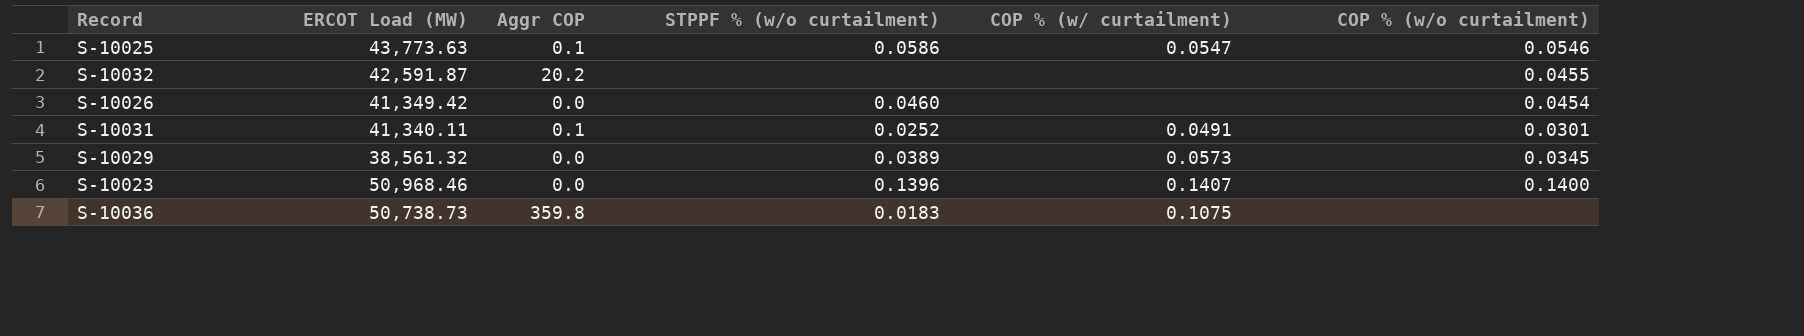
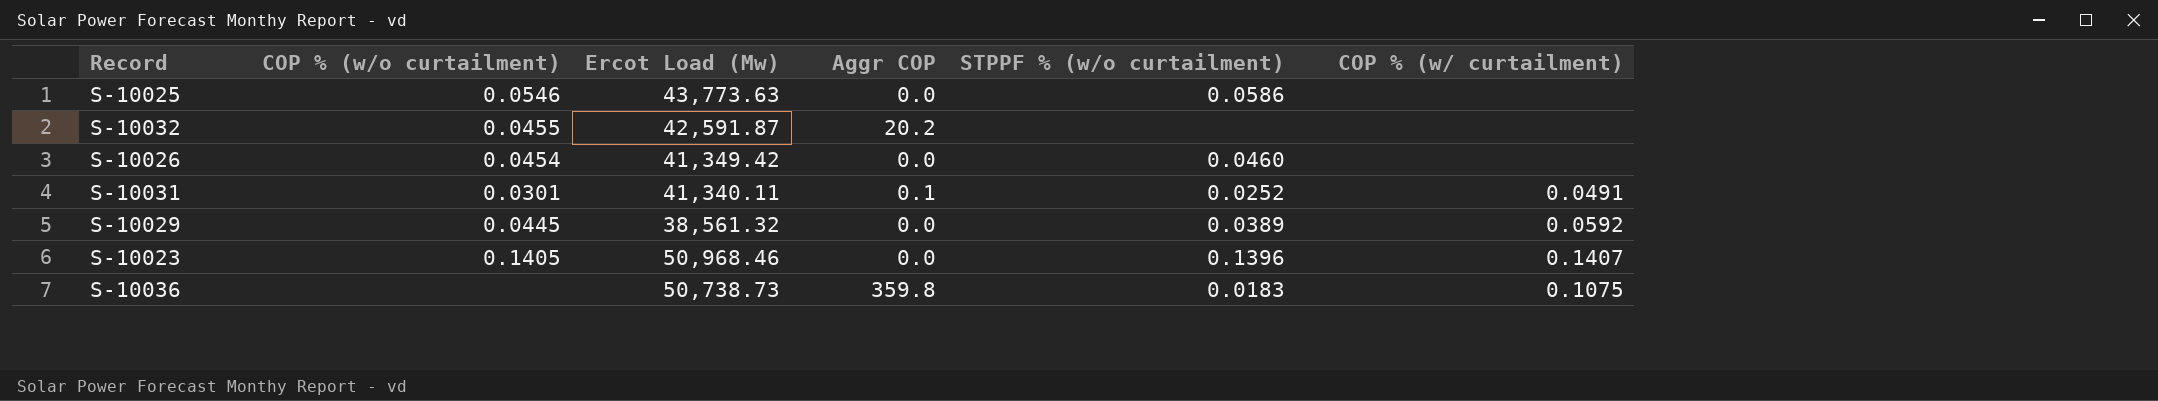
column COP % (w/o curtailment) | position: 6 -> 2
column name: ERCOT Load (MW) -> Ercot Load (Mw)
S-10025 | Aggr COP: 0.1 -> 0.0
S-10025 | COP % (w/ curtailment): 0.0547 -> none
S-10029 | COP % (w/o curtailment): 0.0345 -> 0.0445
S-10029 | COP % (w/ curtailment): 0.0573 -> 0.0592
S-10023 | COP % (w/o curtailment): 0.1400 -> 0.1405

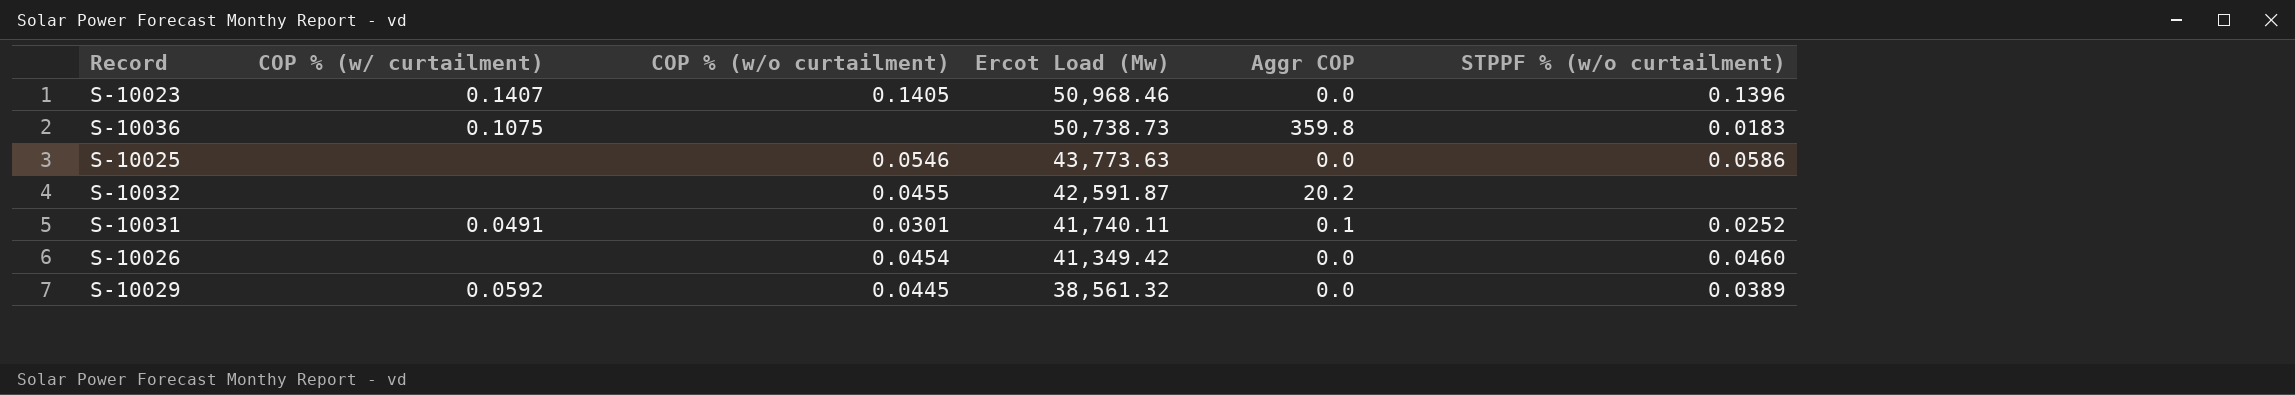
row order: none -> Ercot Load (Mw) descending
column COP % (w/ curtailment) | position: 6 -> 2
S-10031 | Ercot Load (Mw): 41,340.11 -> 41,740.11

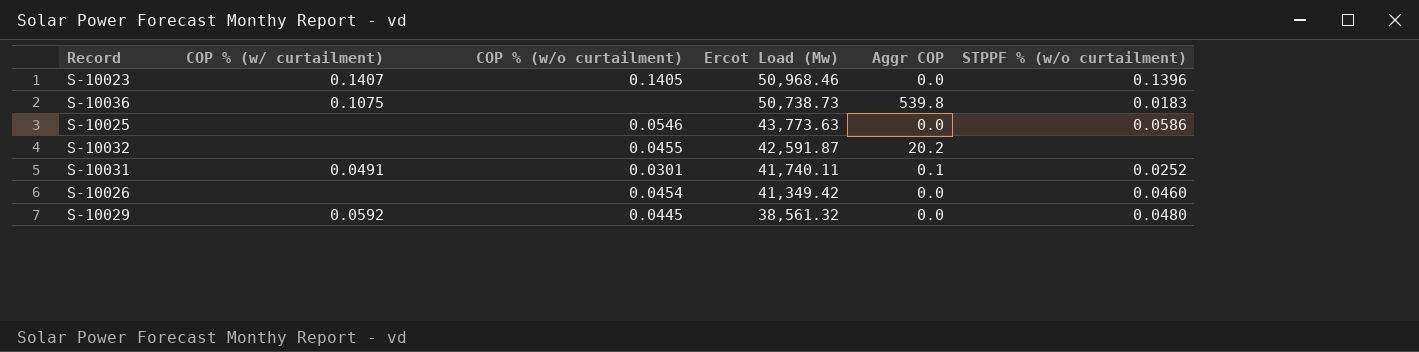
S-10036 | Aggr COP: 359.8 -> 539.8
S-10029 | STPPF % (w/o curtailment): 0.0389 -> 0.0480

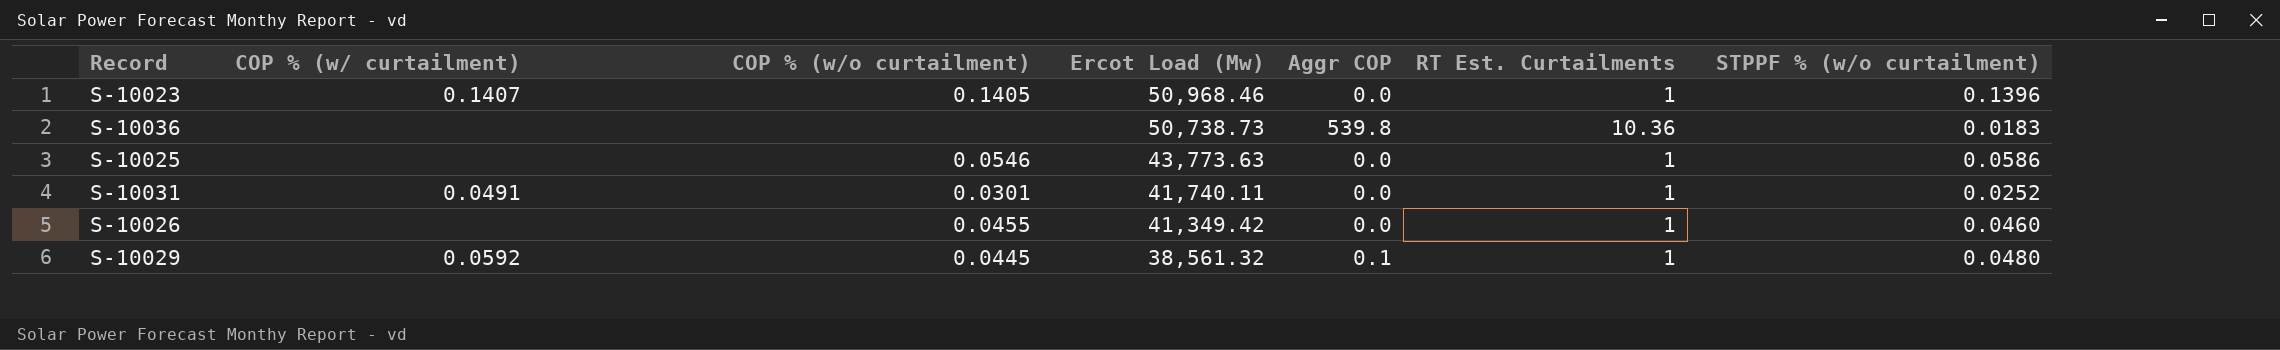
column RT Est. Curtailments | position: none -> 6
row S-10032: none | 0.0455 | 42,591.87 | 20.2 | none -> none
S-10036 | COP % (w/ curtailment): 0.1075 -> none
S-10031 | Aggr COP: 0.1 -> 0.0
S-10026 | COP % (w/o curtailment): 0.0454 -> 0.0455
S-10029 | Aggr COP: 0.0 -> 0.1

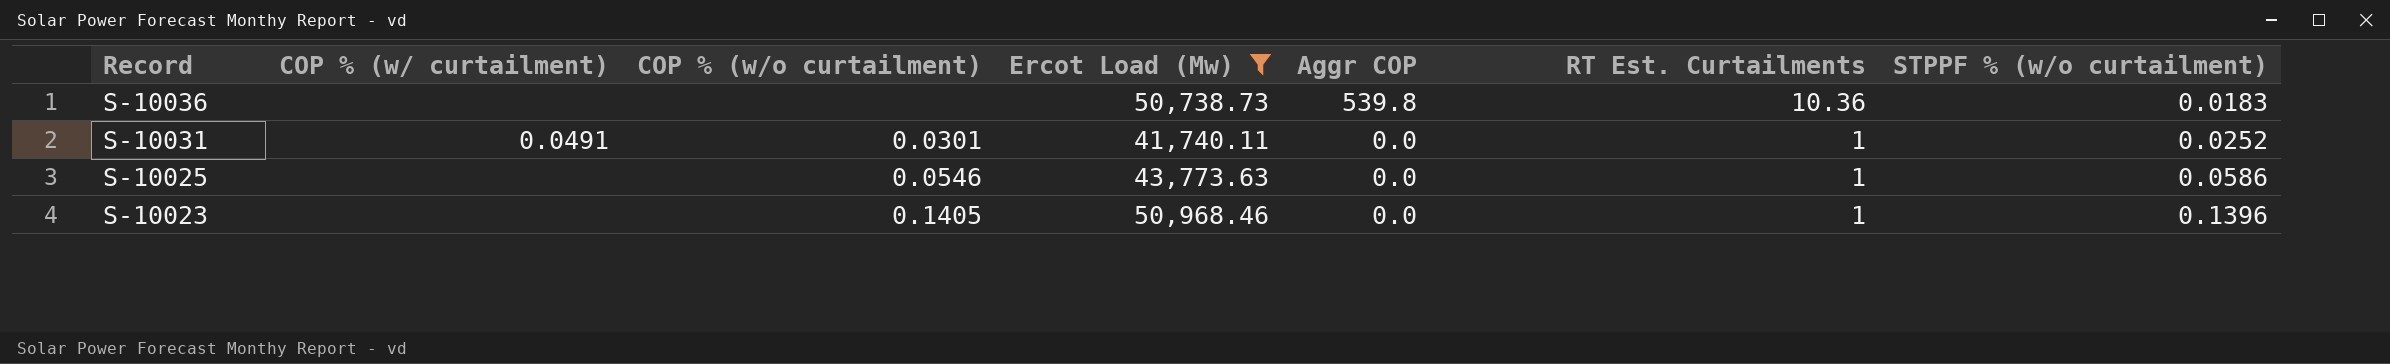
filter: none -> Ercot Load (Mw) >= 41,740.11
row order: Ercot Load (Mw) descending -> Record descending
S-10023 | COP % (w/ curtailment): 0.1407 -> none

